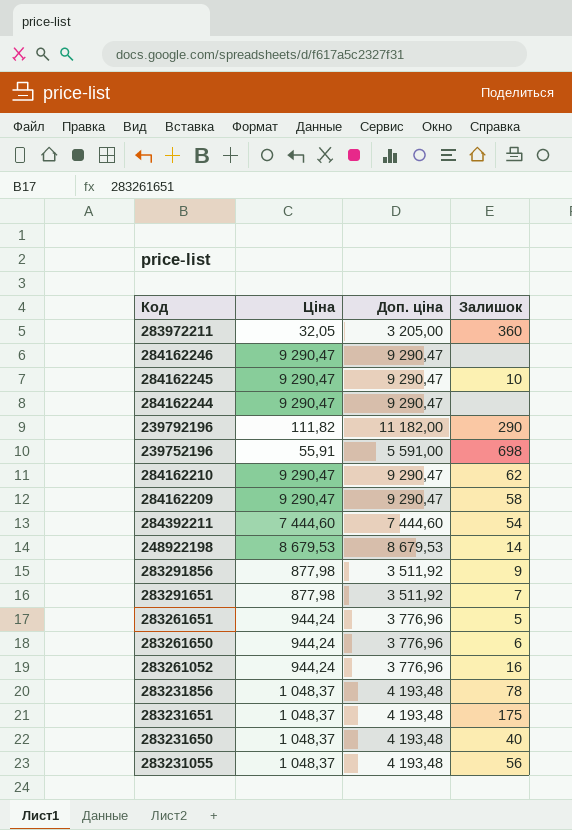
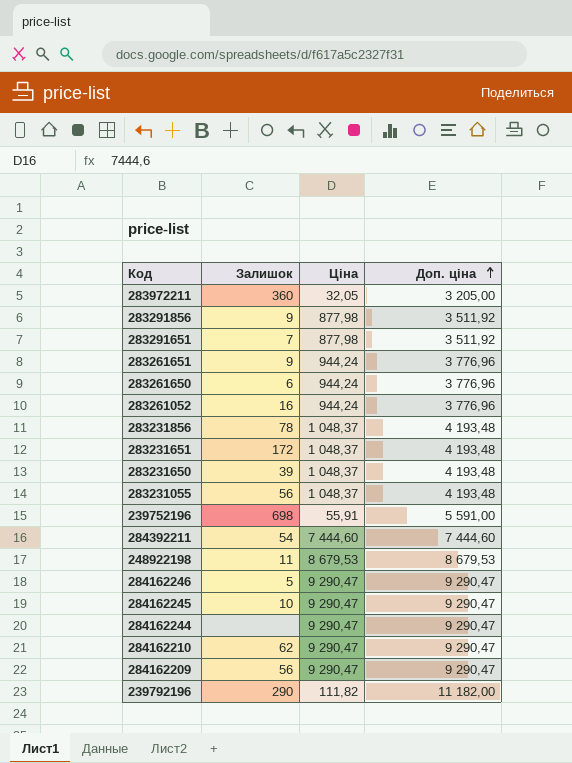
row order: none -> Доп. ціна ascending
column Залишок | position: 4 -> 2
283261651 | Залишок: 5 -> 9
283231651 | Залишок: 175 -> 172
283231650 | Залишок: 40 -> 39
248922198 | Залишок: 14 -> 11
284162246 | Залишок: none -> 5
284162209 | Залишок: 58 -> 56

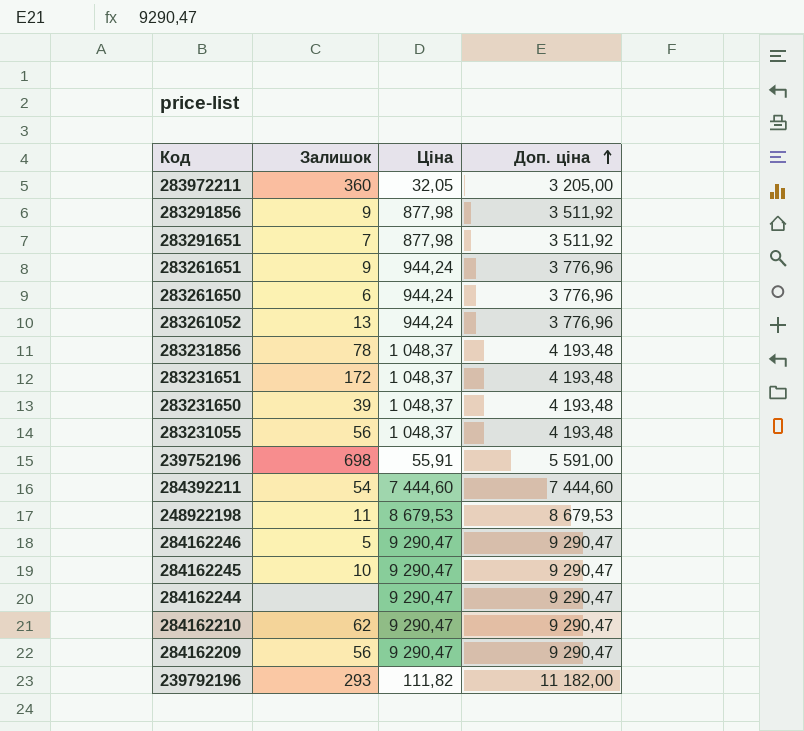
283261052 | Залишок: 16 -> 13
239792196 | Залишок: 290 -> 293

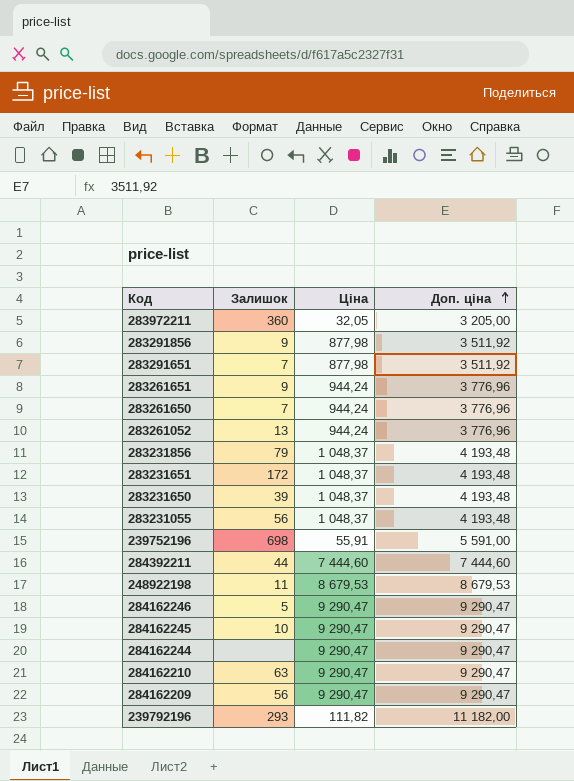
283261650 | Залишок: 6 -> 7
283231856 | Залишок: 78 -> 79
284392211 | Залишок: 54 -> 44
284162210 | Залишок: 62 -> 63

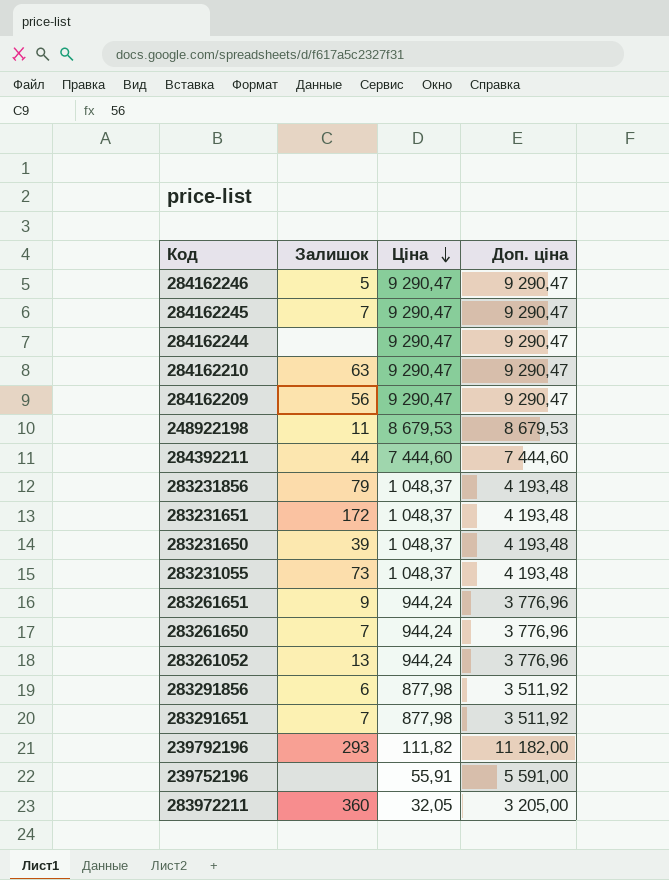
row order: Доп. ціна ascending -> Ціна descending
284162245 | Залишок: 10 -> 7
283231055 | Залишок: 56 -> 73
283291856 | Залишок: 9 -> 6
239752196 | Залишок: 698 -> none

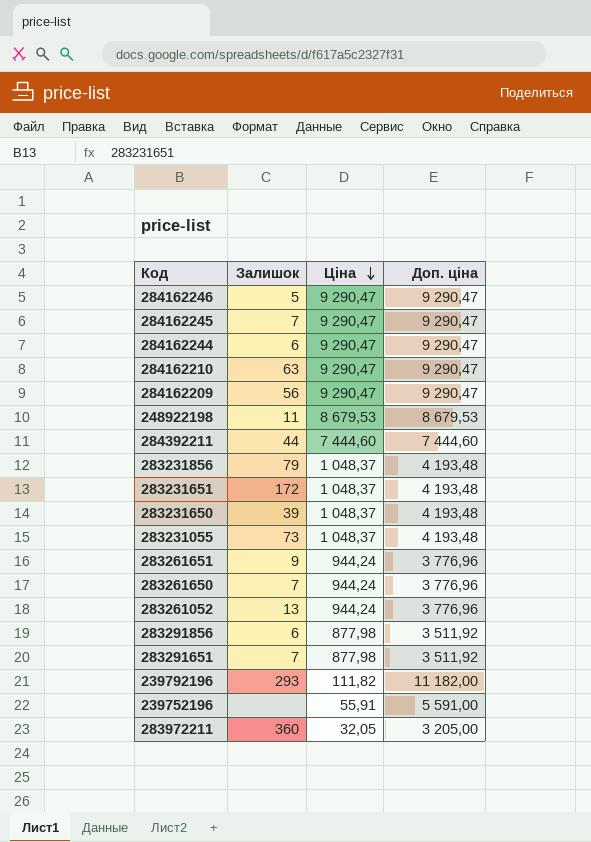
284162244 | Залишок: none -> 6

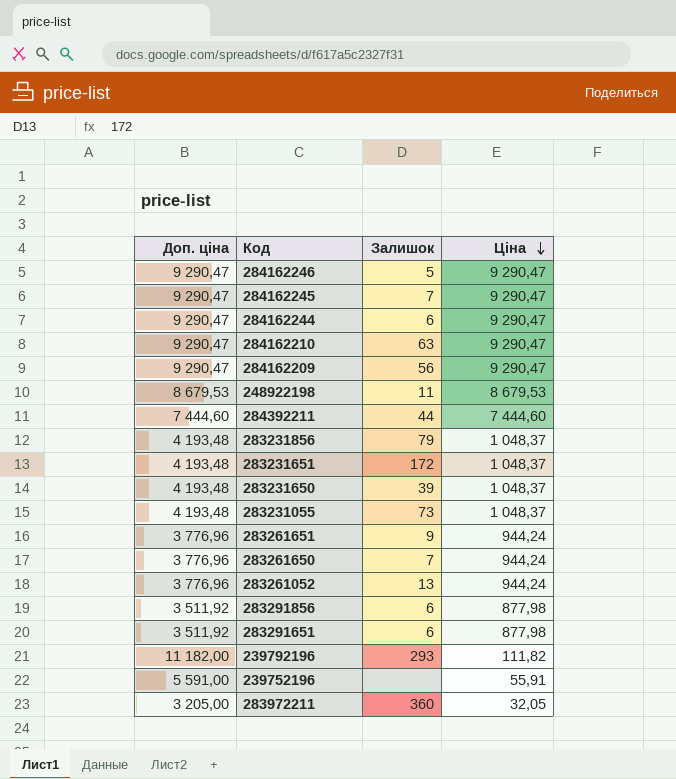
column Доп. ціна | position: 4 -> 1
283291651 | Залишок: 7 -> 6

